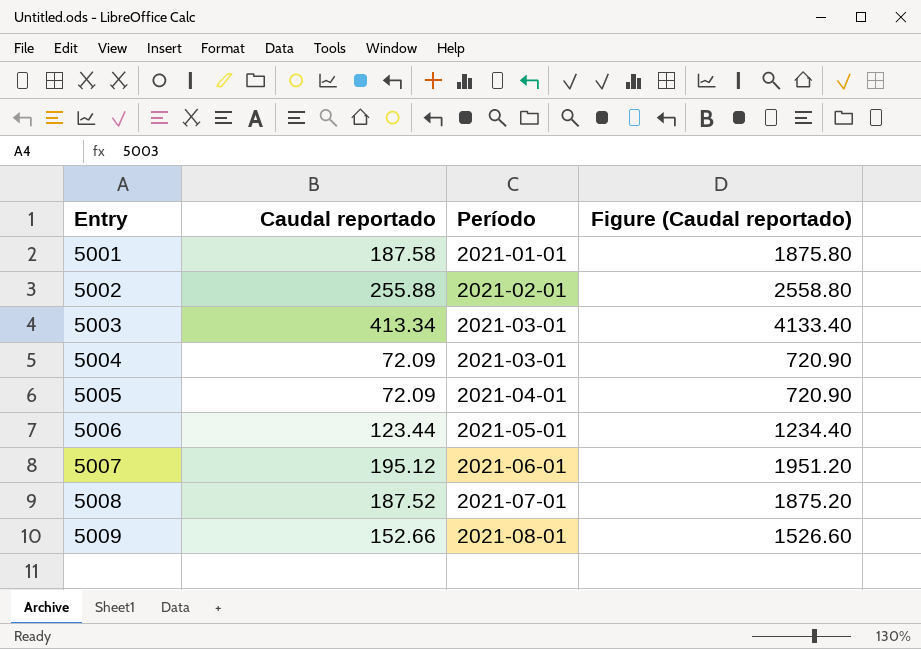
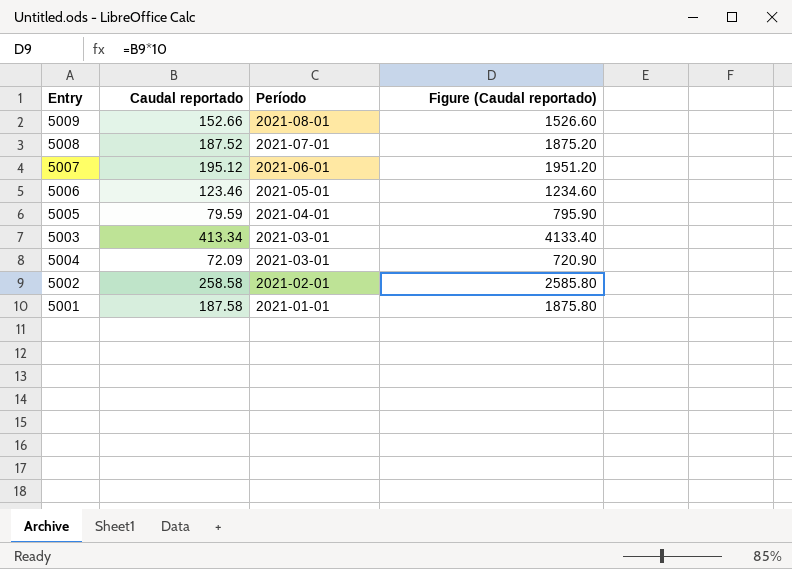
row order: Entry ascending -> Período descending
5006 | Caudal reportado: 123.44 -> 123.46
5006 | Figure (Caudal reportado): 1234.40 -> 1234.60
5005 | Caudal reportado: 72.09 -> 79.59
5005 | Figure (Caudal reportado): 720.90 -> 795.90
5002 | Caudal reportado: 255.88 -> 258.58
5002 | Figure (Caudal reportado): 2558.80 -> 2585.80

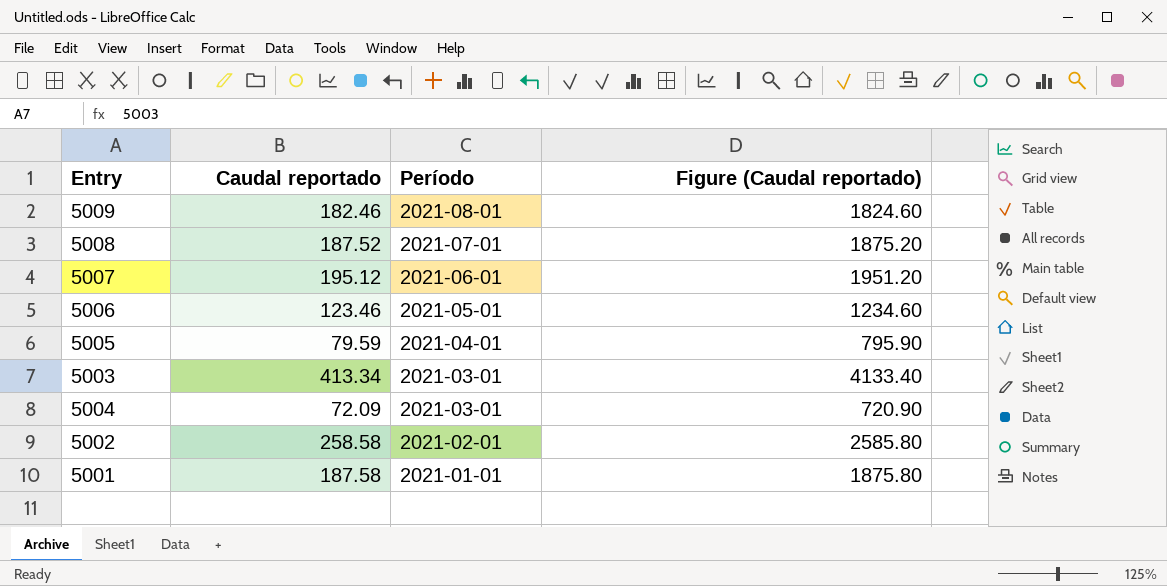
5009 | Caudal reportado: 152.66 -> 182.46
5009 | Figure (Caudal reportado): 1526.60 -> 1824.60

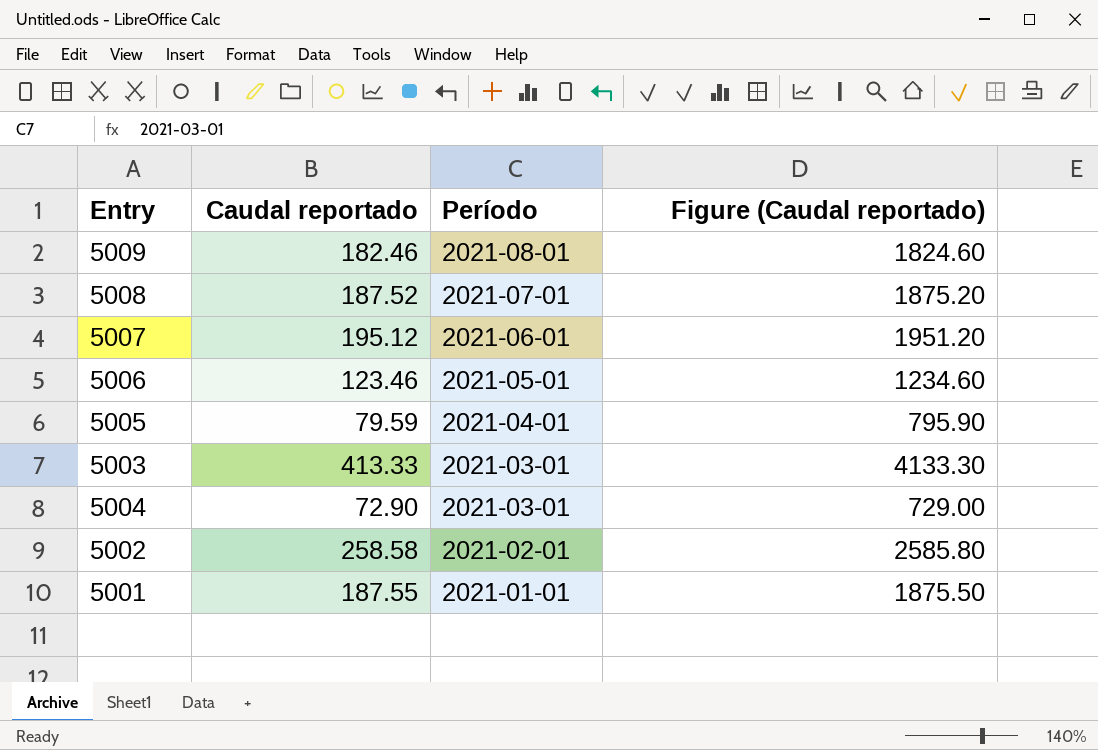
5003 | Caudal reportado: 413.34 -> 413.33
5003 | Figure (Caudal reportado): 4133.40 -> 4133.30
5004 | Caudal reportado: 72.09 -> 72.90
5004 | Figure (Caudal reportado): 720.90 -> 729.00
5001 | Caudal reportado: 187.58 -> 187.55
5001 | Figure (Caudal reportado): 1875.80 -> 1875.50

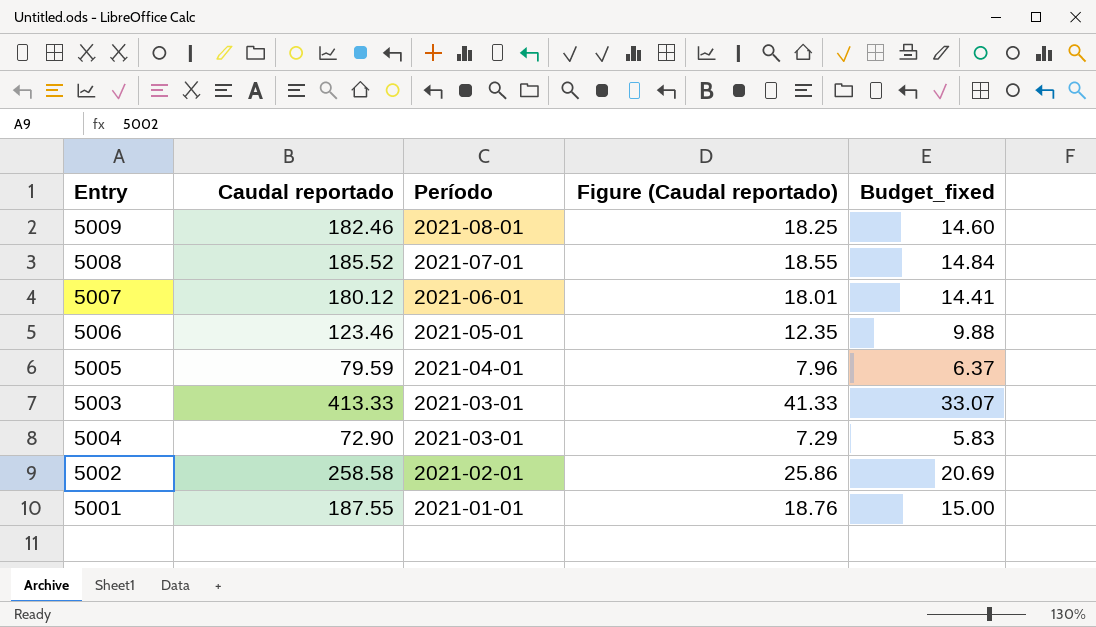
column Figure (Caudal reportado) | formula: [Caudal reportado] * 10 -> [Caudal reportado] * 0.1
column Budget_fixed | formula: none -> [Caudal reportado] * 0.08
5008 | Caudal reportado: 187.52 -> 185.52
5007 | Caudal reportado: 195.12 -> 180.12

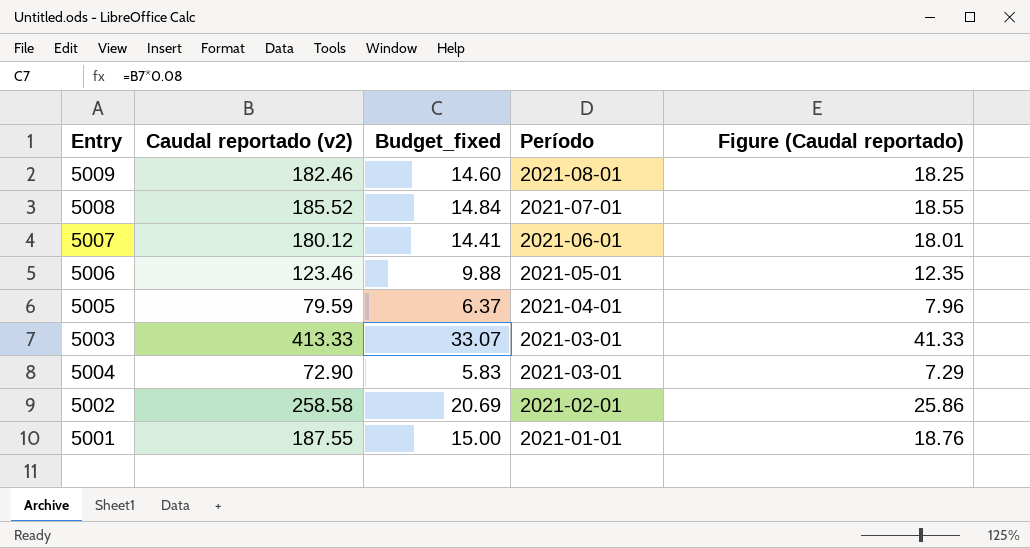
column name: Caudal reportado -> Caudal reportado (v2)
column Budget_fixed | position: 5 -> 3

